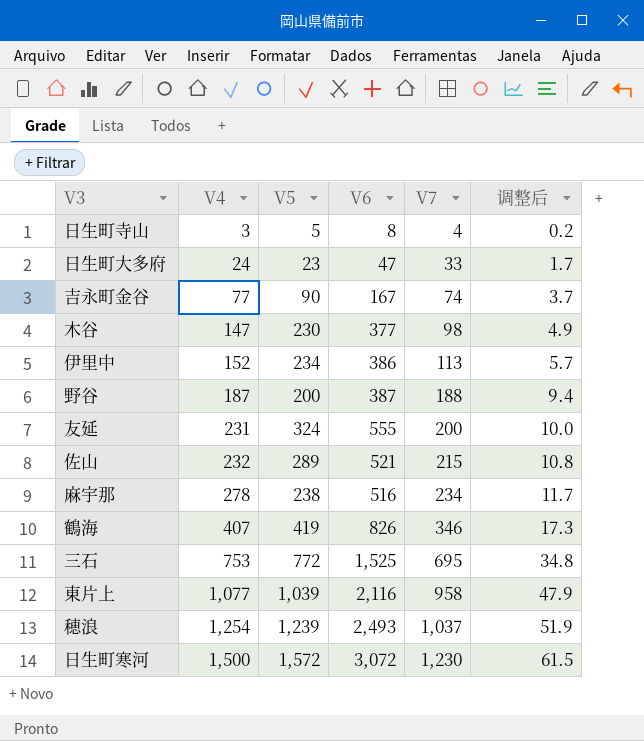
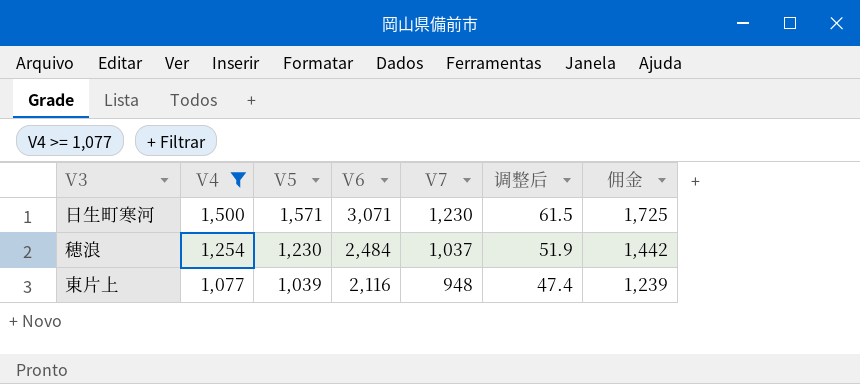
filter: none -> V4 >= 1,077
row order: V4 ascending -> V4 descending
column 佣金 | formula: none -> [V4] * 1.15
日生町寒河 | V5: 1,572 -> 1,571
日生町寒河 | V6: 3,072 -> 3,071
穂浪 | V5: 1,239 -> 1,230
穂浪 | V6: 2,493 -> 2,484
東片上 | V7: 958 -> 948
東片上 | 调整后: 47.9 -> 47.4

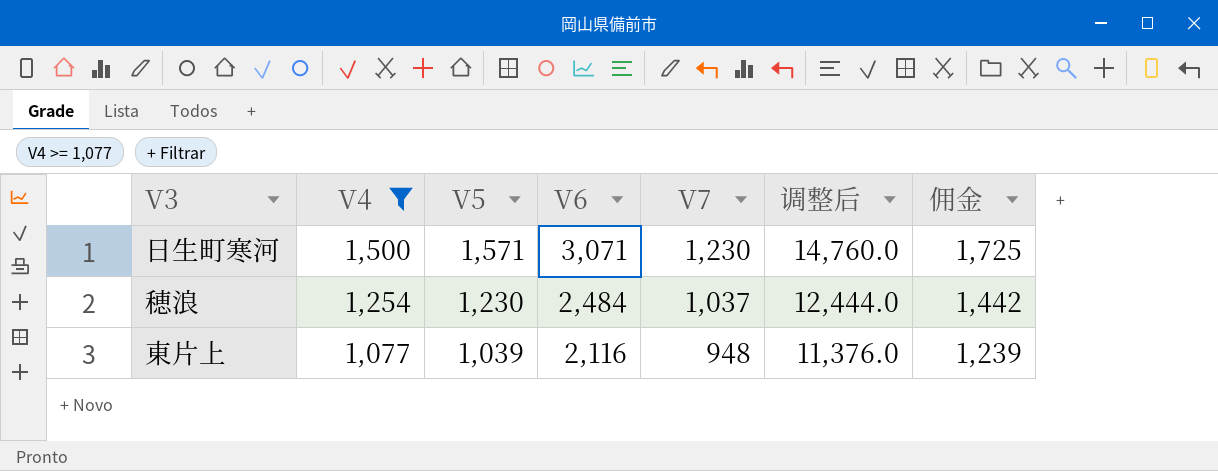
column 调整后 | formula: [V7] * 0.05 -> [V7] * 12

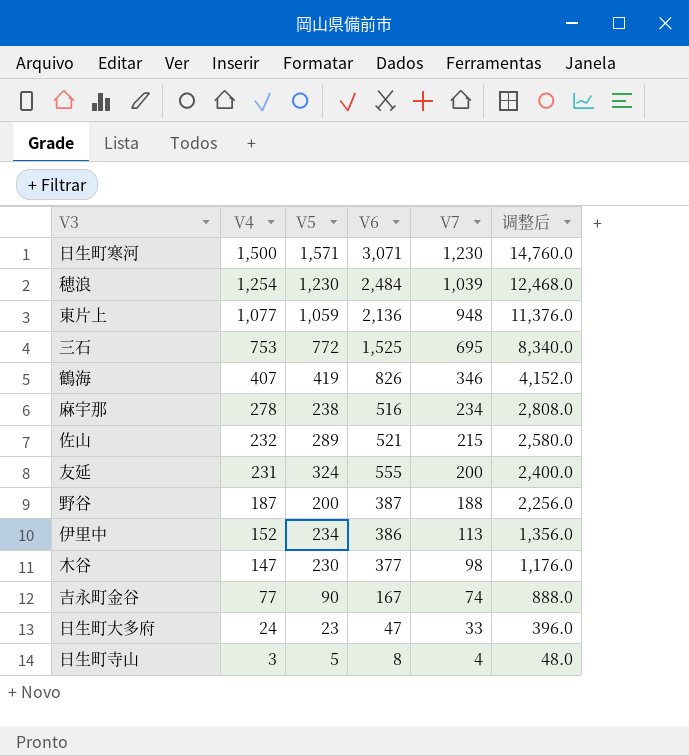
filter: V4 >= 1,077 -> none
column 佣金 | formula: [V4] * 1.15 -> none
穂浪 | V7: 1,037 -> 1,039
穂浪 | 调整后: 12,444.0 -> 12,468.0
東片上 | V5: 1,039 -> 1,059
東片上 | V6: 2,116 -> 2,136

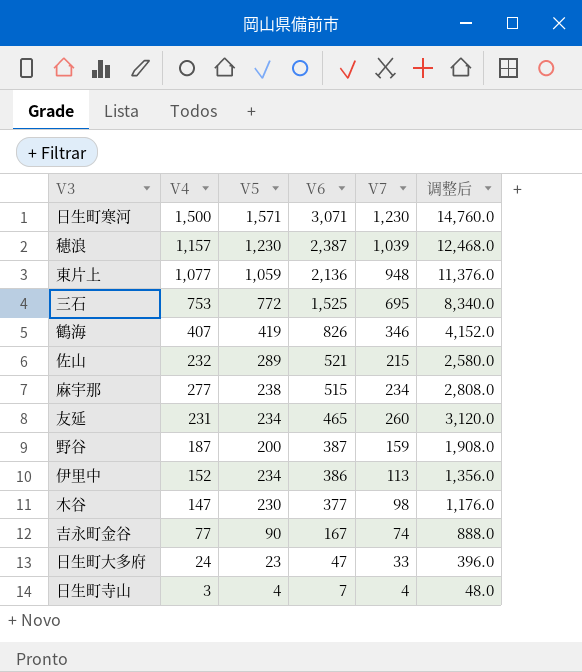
row order: V4 descending -> V6 descending
穂浪 | V4: 1,254 -> 1,157
穂浪 | V6: 2,484 -> 2,387
麻宇那 | V4: 278 -> 277
麻宇那 | V6: 516 -> 515
友延 | V5: 324 -> 234
友延 | V6: 555 -> 465
友延 | V7: 200 -> 260
友延 | 调整后: 2,400.0 -> 3,120.0
野谷 | V7: 188 -> 159
野谷 | 调整后: 2,256.0 -> 1,908.0
日生町寺山 | V5: 5 -> 4
日生町寺山 | V6: 8 -> 7

